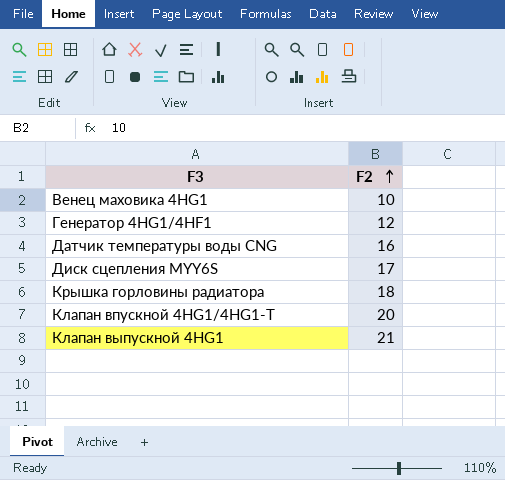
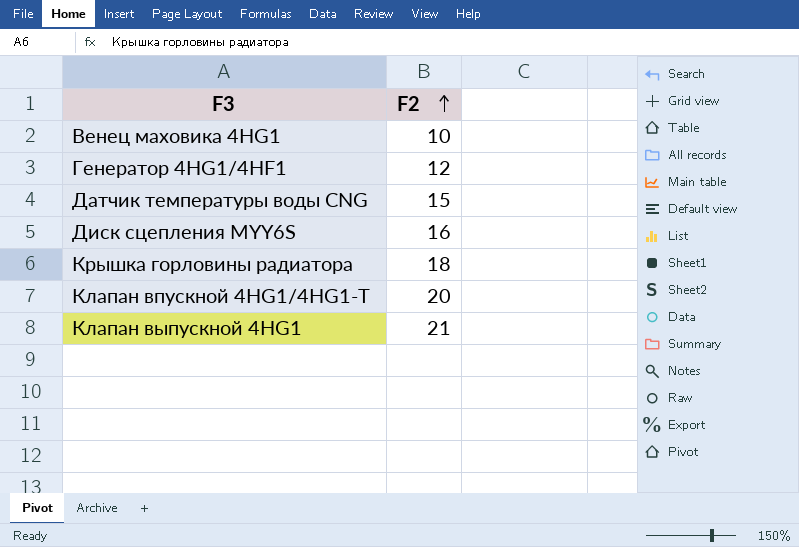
Датчик температуры воды CNG | F2: 16 -> 15
Диск сцепления MYY6S | F2: 17 -> 16

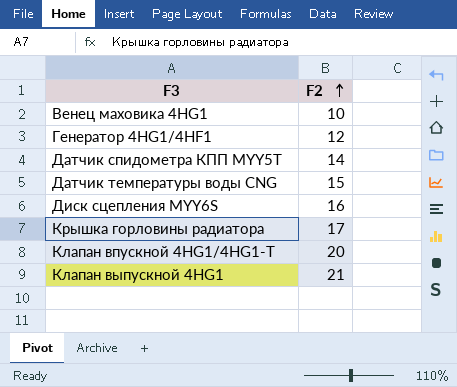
row Датчик спидометра КПП MYY5T: none -> 14
Крышка горловины радиатора | F2: 18 -> 17

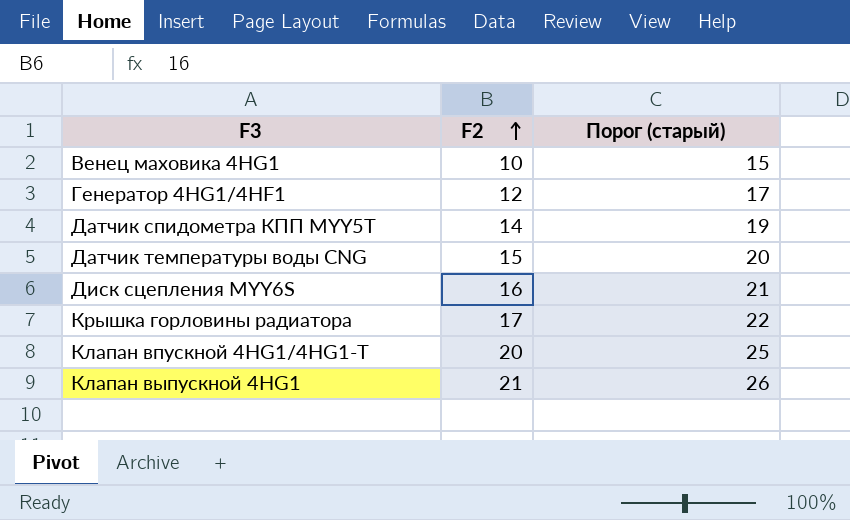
column Порог (старый) | formula: none -> [F2] + 5

